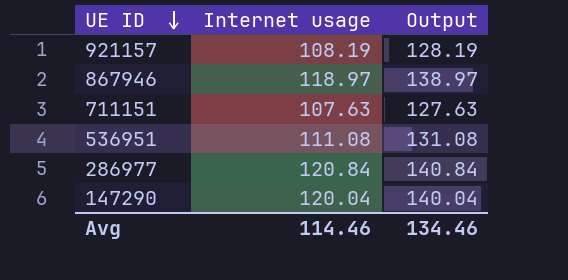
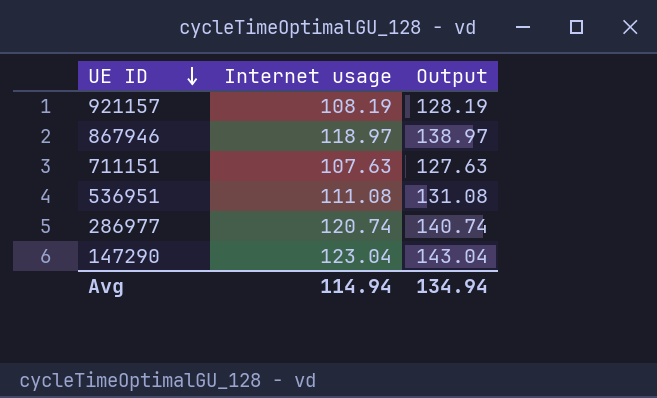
286977 | Internet usage: 120.84 -> 120.74
286977 | Output: 140.84 -> 140.74
147290 | Internet usage: 120.04 -> 123.04
147290 | Output: 140.04 -> 143.04
Avg | Internet usage: 114.46 -> 114.94
Avg | Output: 134.46 -> 134.94

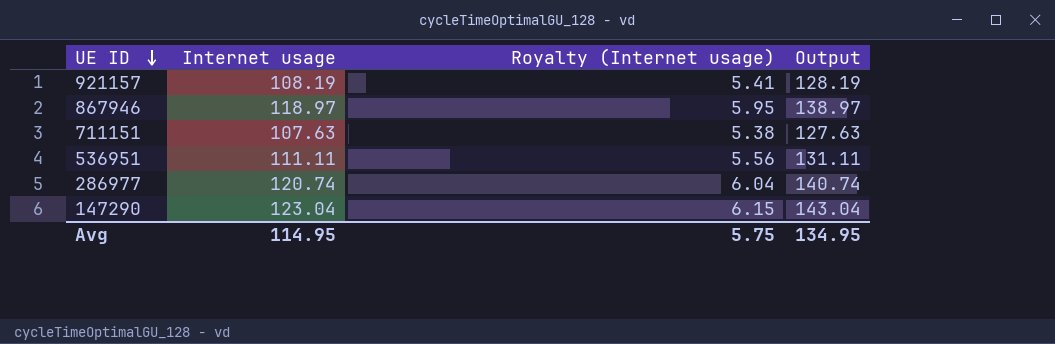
column Royalty (Internet usage) | formula: none -> [Internet usage] * 0.05
536951 | Internet usage: 111.08 -> 111.11
536951 | Output: 131.08 -> 131.11
Avg | Internet usage: 114.94 -> 114.95
Avg | Output: 134.94 -> 134.95

